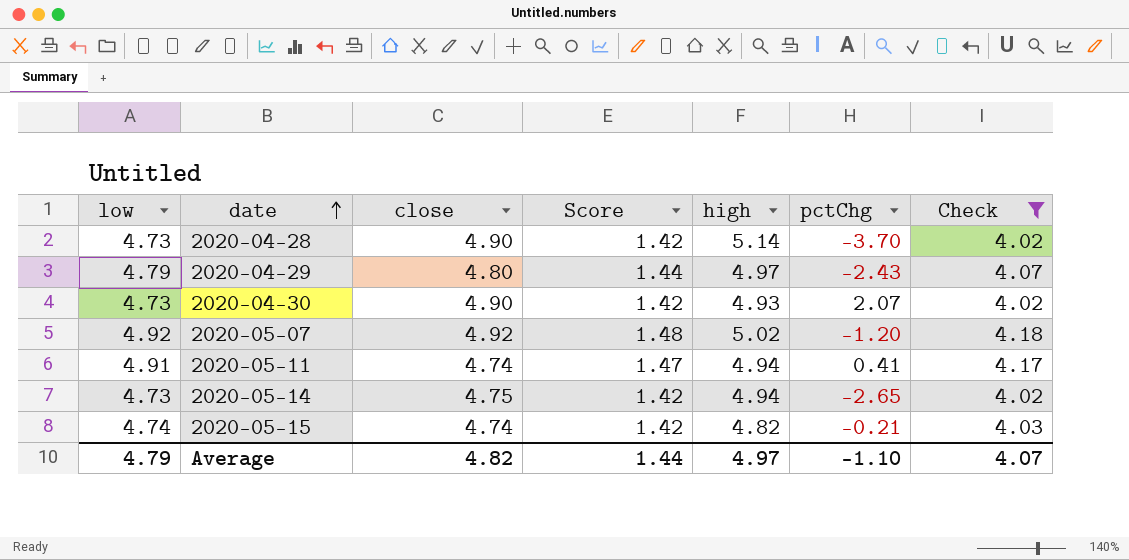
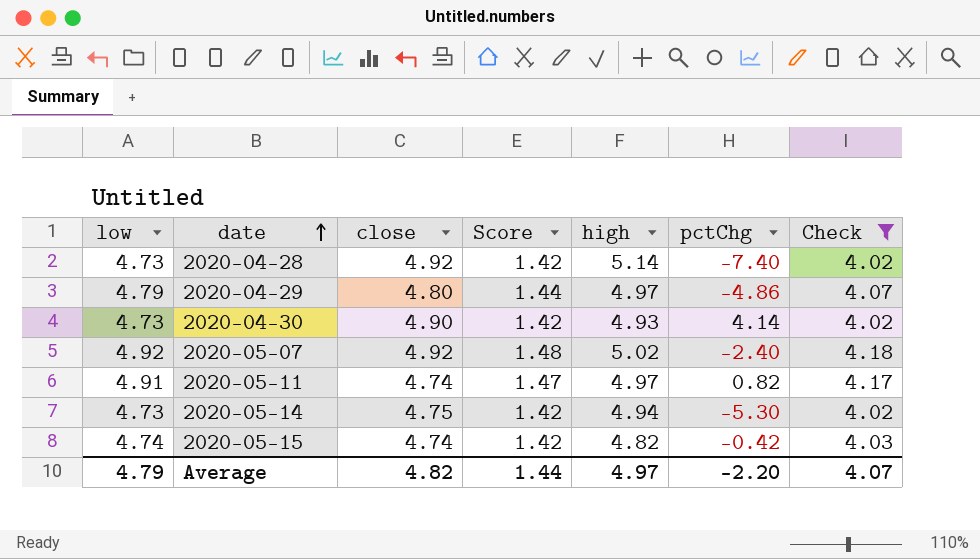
2020-04-28 | close: 4.90 -> 4.92
2020-04-28 | pctChg: -3.70 -> -7.40
2020-04-29 | pctChg: -2.43 -> -4.86
2020-04-30 | pctChg: 2.07 -> 4.14
2020-05-07 | pctChg: -1.20 -> -2.40
2020-05-11 | high: 4.94 -> 4.97
2020-05-11 | pctChg: 0.41 -> 0.82
2020-05-14 | pctChg: -2.65 -> -5.30
2020-05-15 | pctChg: -0.21 -> -0.42
Average | pctChg: -1.10 -> -2.20

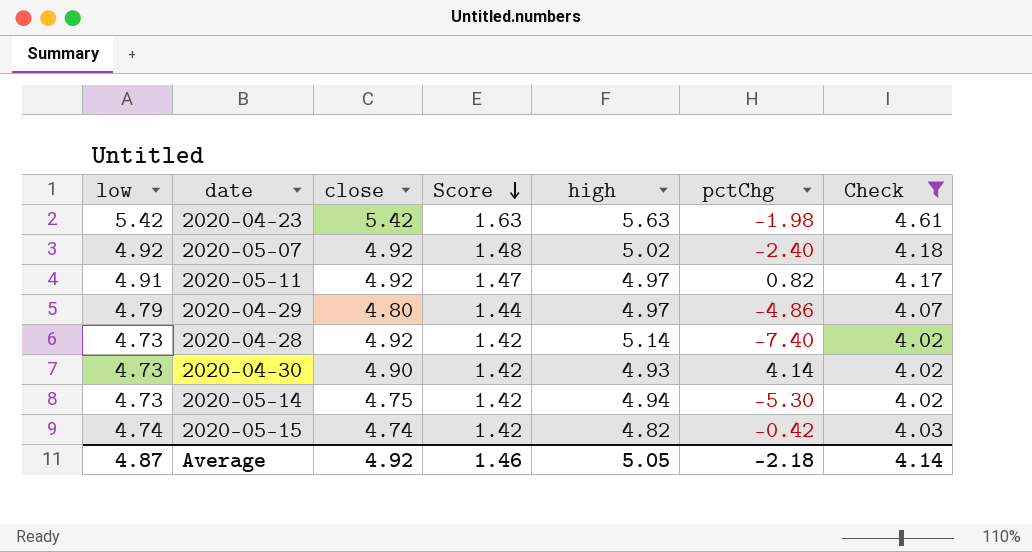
row order: date ascending -> Score descending
row 2020-04-23: none -> 5.42 | 5.42 | 1.63 | 5.63 | -1.98 | 4.61
2020-05-11 | close: 4.74 -> 4.92
Average | low: 4.79 -> 4.87
Average | close: 4.82 -> 4.92
Average | Score: 1.44 -> 1.46
Average | high: 4.97 -> 5.05
Average | pctChg: -2.20 -> -2.18
Average | Check: 4.07 -> 4.14

